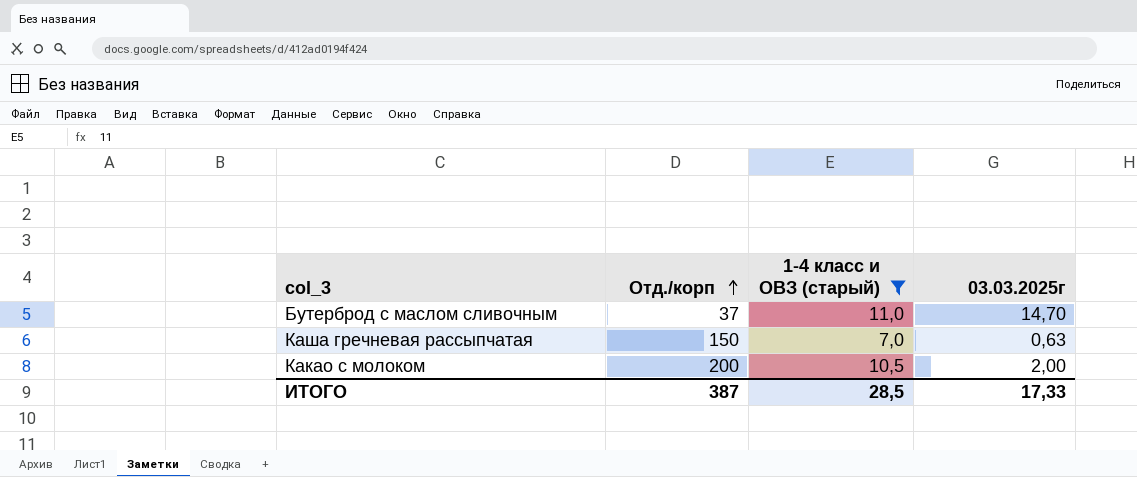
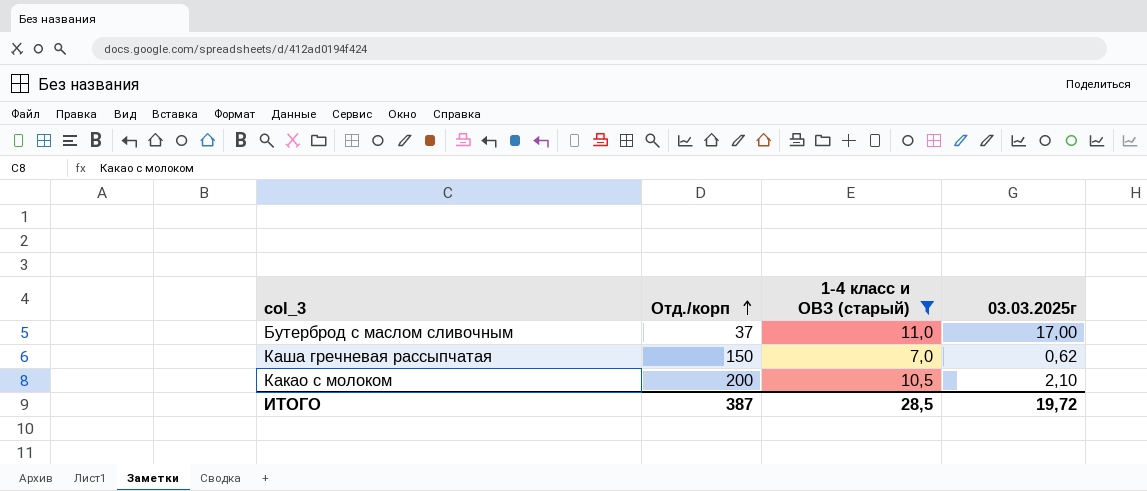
Бутерброд с маслом сливочным | 03.03.2025г: 14,70 -> 17,00
Каша гречневая рассыпчатая | 03.03.2025г: 0,63 -> 0,62
Какао с молоком | 03.03.2025г: 2,00 -> 2,10
ИТОГО | 03.03.2025г: 17,33 -> 19,72

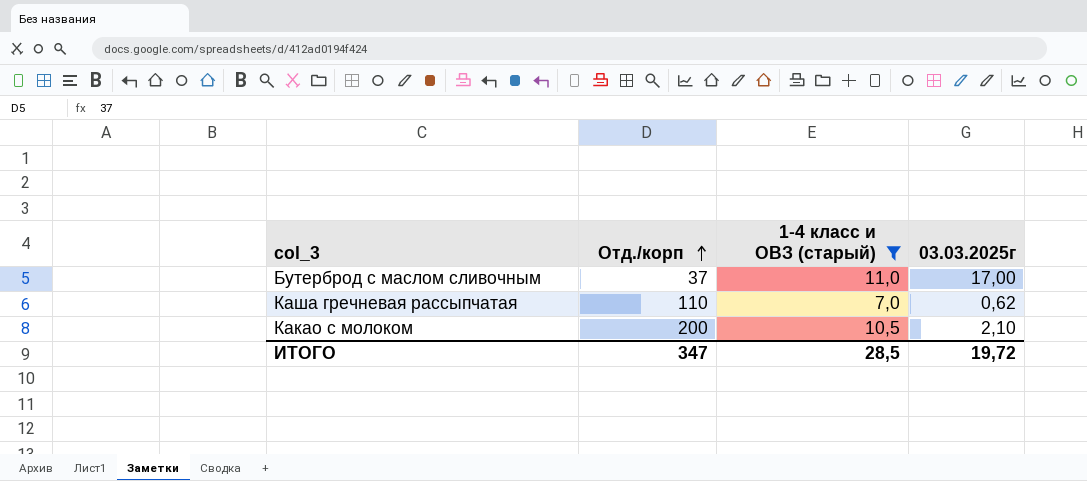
Каша гречневая рассыпчатая | Отд./корп: 150 -> 110
ИТОГО | Отд./корп: 387 -> 347

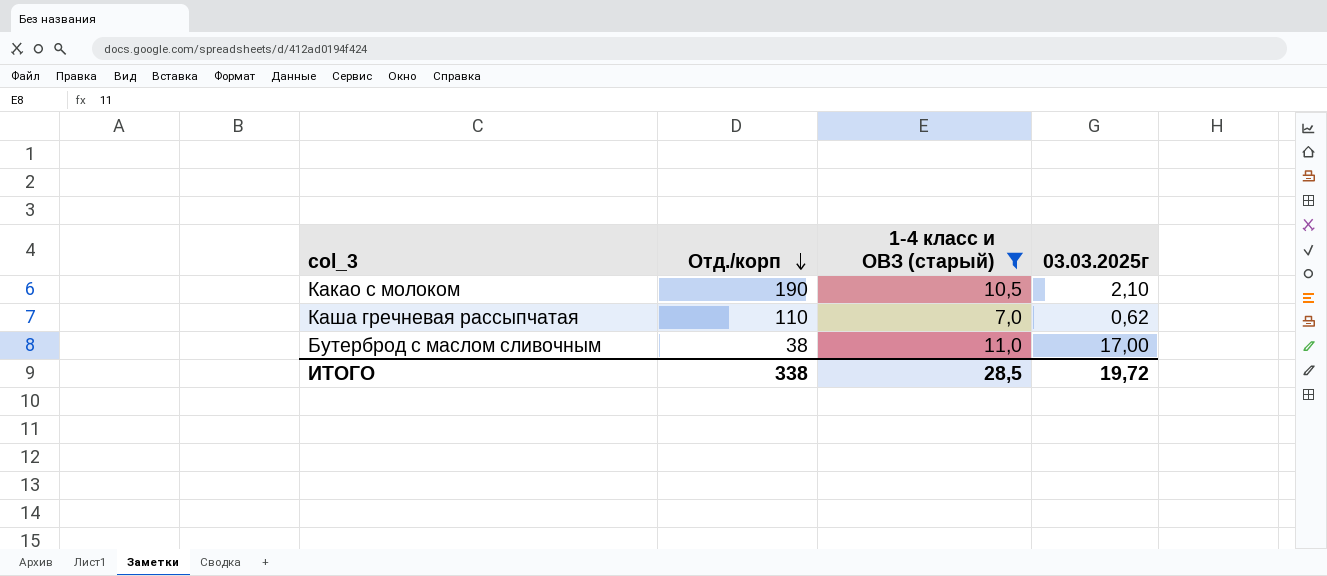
row order: Отд./корп ascending -> Отд./корп descending
Какао с молоком | Отд./корп: 200 -> 190
Бутерброд с маслом сливочным | Отд./корп: 37 -> 38
ИТОГО | Отд./корп: 347 -> 338

